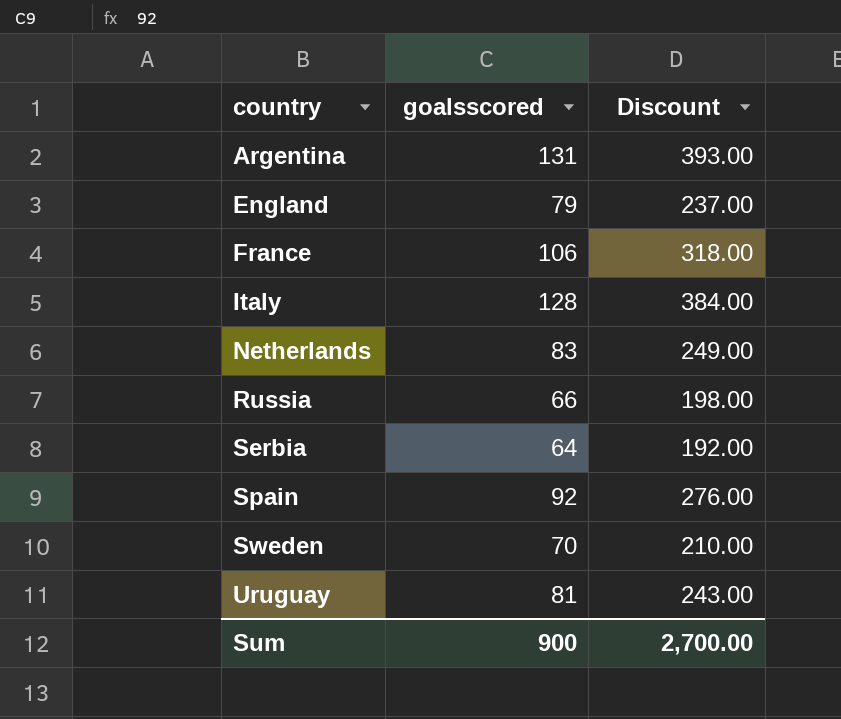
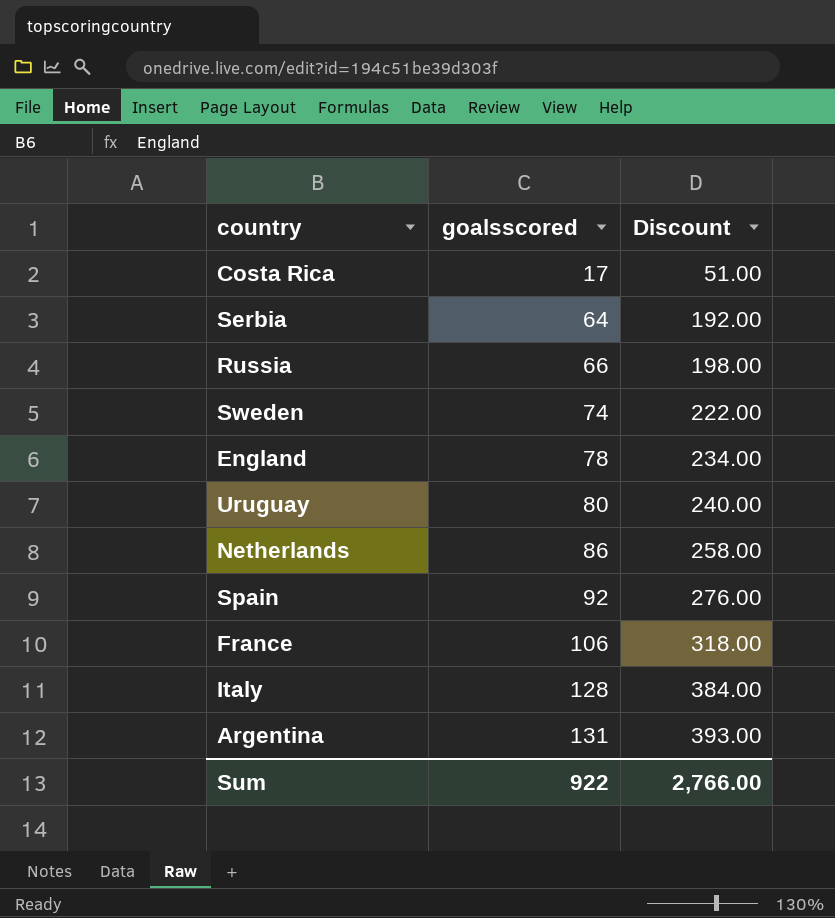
row order: country ascending -> goalsscored ascending
row Costa Rica: none -> 17 | 51.00
Sweden | goalsscored: 70 -> 74
Sweden | Discount: 210.00 -> 222.00
England | goalsscored: 79 -> 78
England | Discount: 237.00 -> 234.00
Uruguay | goalsscored: 81 -> 80
Uruguay | Discount: 243.00 -> 240.00
Netherlands | goalsscored: 83 -> 86
Netherlands | Discount: 249.00 -> 258.00
Sum | goalsscored: 900 -> 922
Sum | Discount: 2,700.00 -> 2,766.00

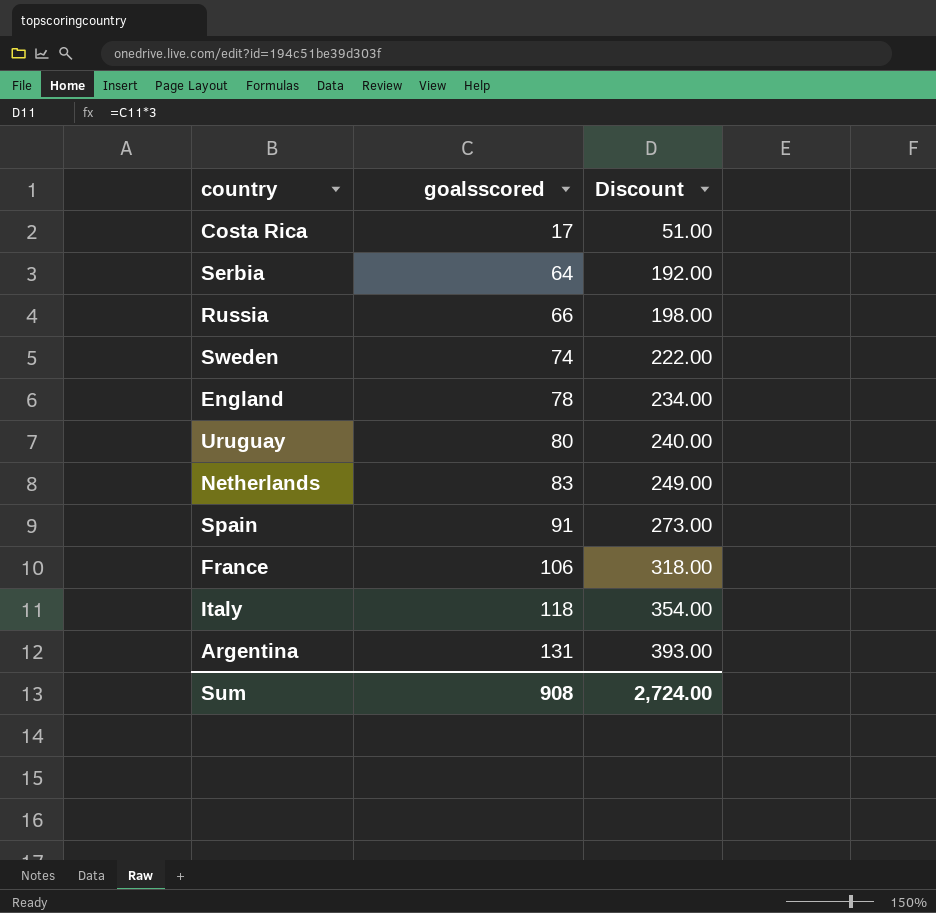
Netherlands | goalsscored: 86 -> 83
Netherlands | Discount: 258.00 -> 249.00
Spain | goalsscored: 92 -> 91
Spain | Discount: 276.00 -> 273.00
Italy | goalsscored: 128 -> 118
Italy | Discount: 384.00 -> 354.00
Sum | goalsscored: 922 -> 908
Sum | Discount: 2,766.00 -> 2,724.00

